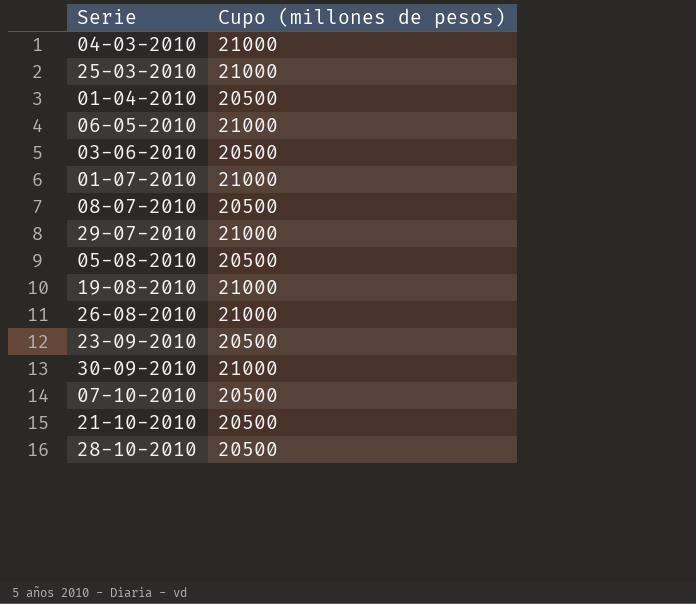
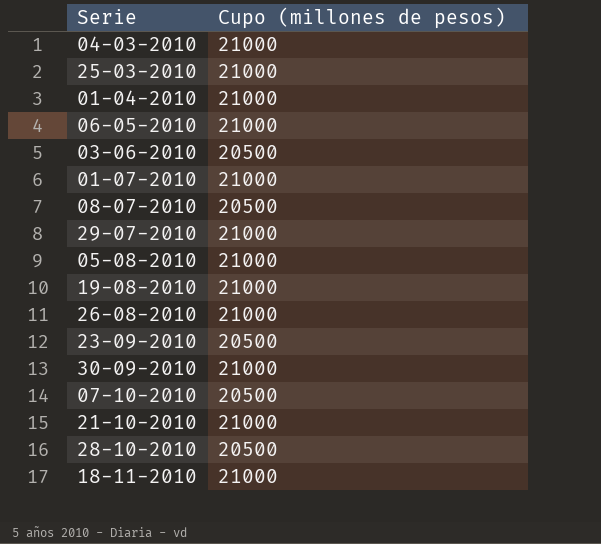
01-04-2010 | Cupo (millones de pesos): 20500 -> 21000
05-08-2010 | Cupo (millones de pesos): 20500 -> 21000
21-10-2010 | Cupo (millones de pesos): 20500 -> 21000
row 18-11-2010: none -> 21000

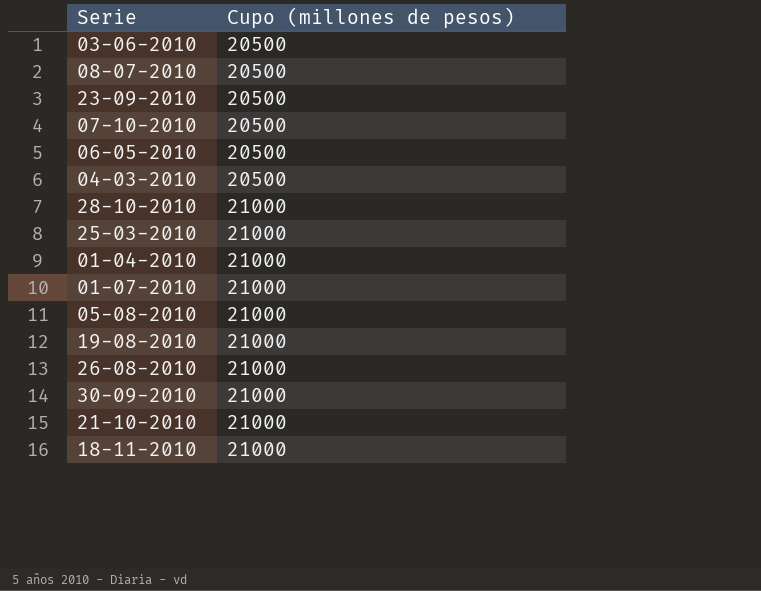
row order: Serie ascending -> Cupo (millones de pesos) ascending
row 29-07-2010: 21000 -> none
06-05-2010 | Cupo (millones de pesos): 21000 -> 20500
04-03-2010 | Cupo (millones de pesos): 21000 -> 20500
28-10-2010 | Cupo (millones de pesos): 20500 -> 21000

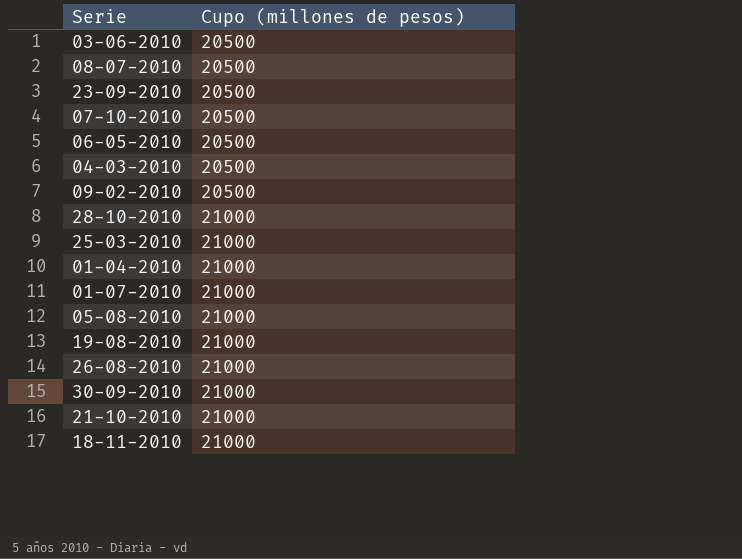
row 09-02-2010: none -> 20500

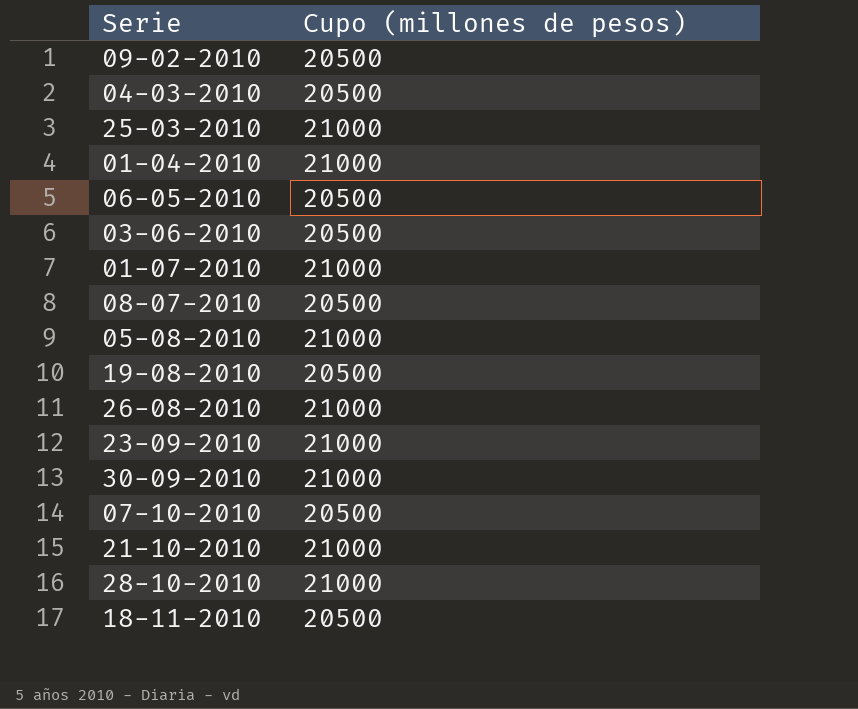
row order: Cupo (millones de pesos) ascending -> Serie ascending
19-08-2010 | Cupo (millones de pesos): 21000 -> 20500
23-09-2010 | Cupo (millones de pesos): 20500 -> 21000
18-11-2010 | Cupo (millones de pesos): 21000 -> 20500

